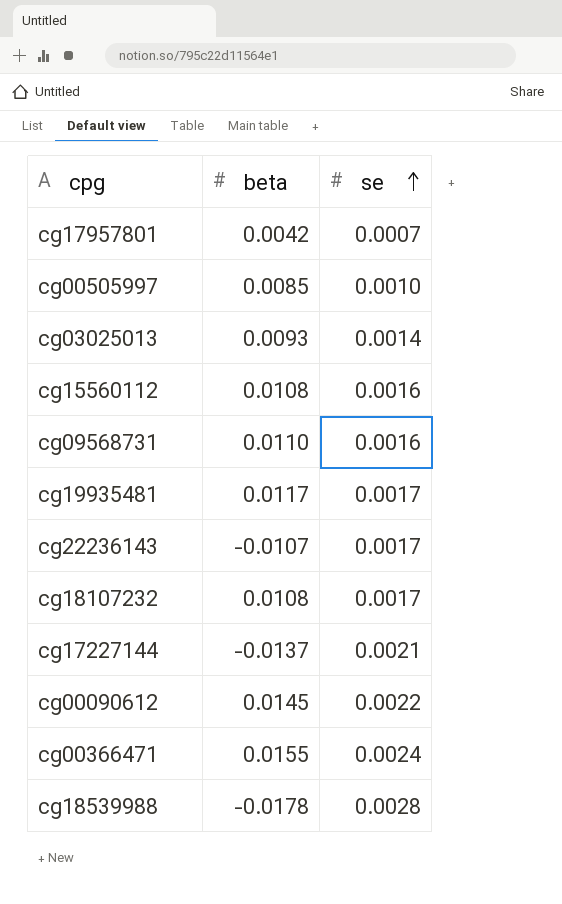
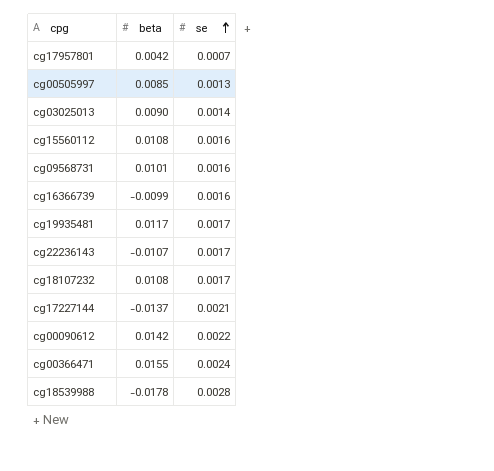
cg00505997 | se: 0.0010 -> 0.0013
cg03025013 | beta: 0.0093 -> 0.0090
cg09568731 | beta: 0.0110 -> 0.0101
row cg16366739: none -> -0.0099 | 0.0016
cg00090612 | beta: 0.0145 -> 0.0142

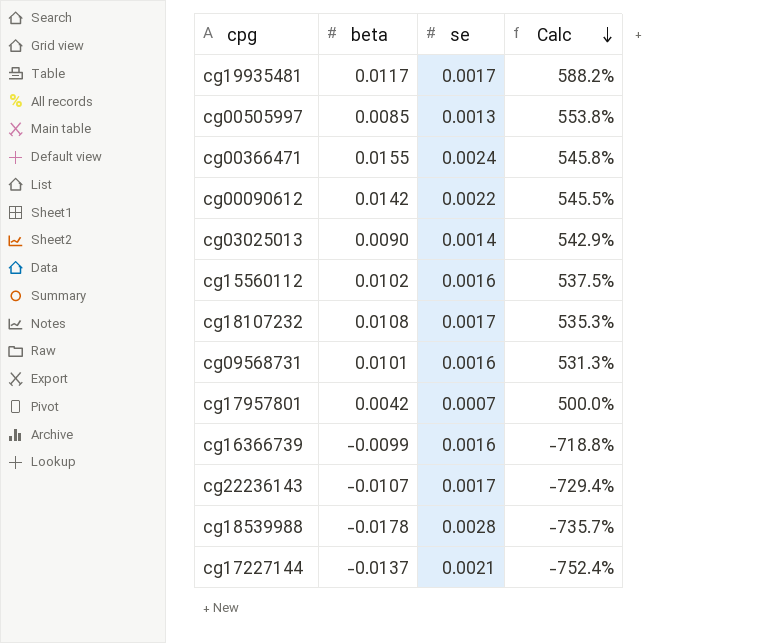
row order: se ascending -> Calc descending
column Calc | formula: none -> ([beta] - [se]) / [se]
cg15560112 | beta: 0.0108 -> 0.0102

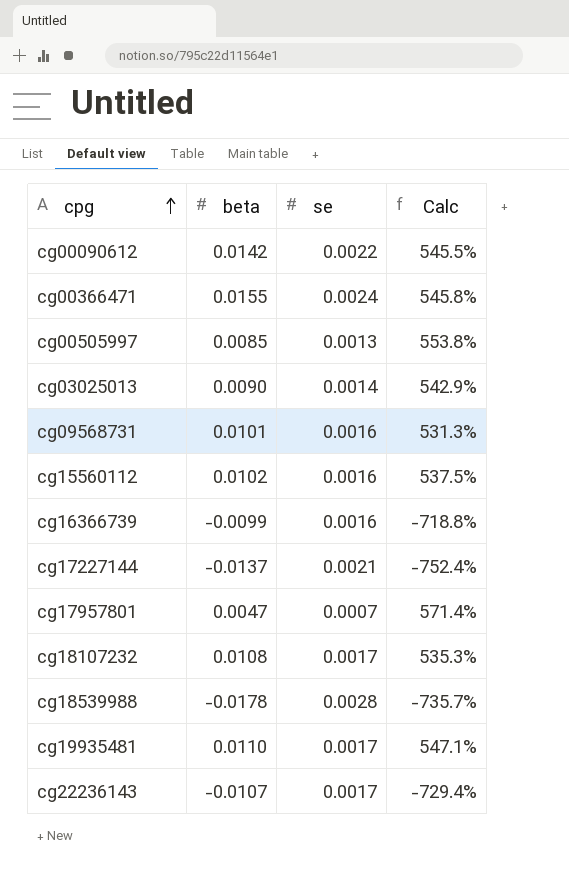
row order: Calc descending -> cpg ascending
cg17957801 | beta: 0.0042 -> 0.0047
cg17957801 | Calc: 500.0% -> 571.4%
cg19935481 | beta: 0.0117 -> 0.0110
cg19935481 | Calc: 588.2% -> 547.1%

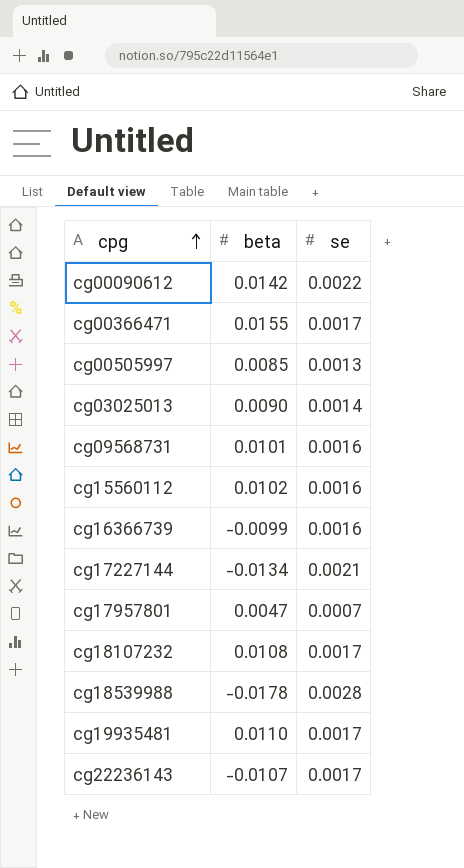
column Calc | formula: ([beta] - [se]) / [se] -> none
cg00366471 | se: 0.0024 -> 0.0017
cg17227144 | beta: -0.0137 -> -0.0134

